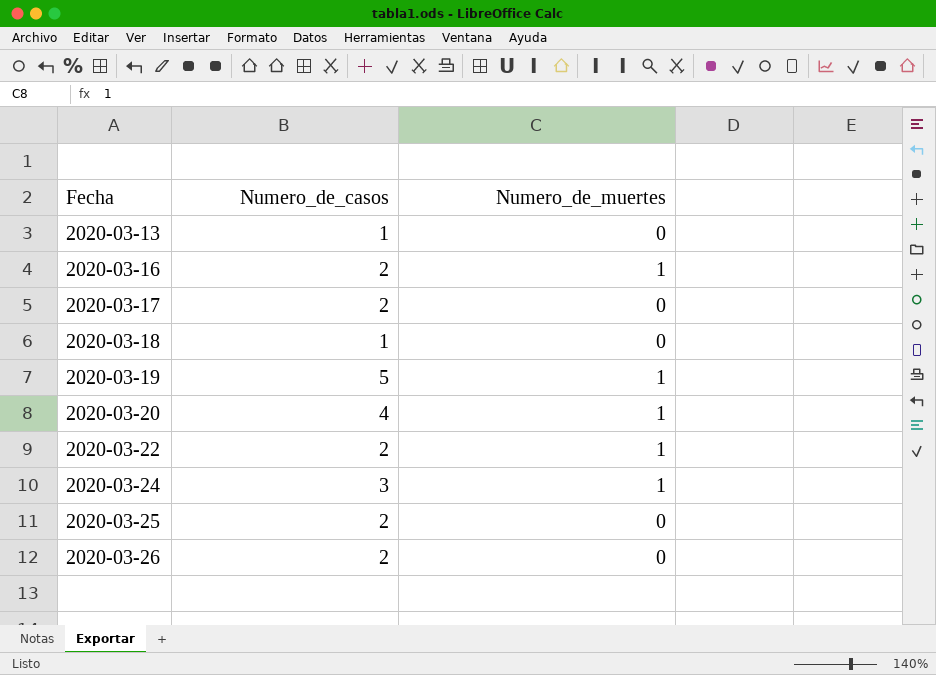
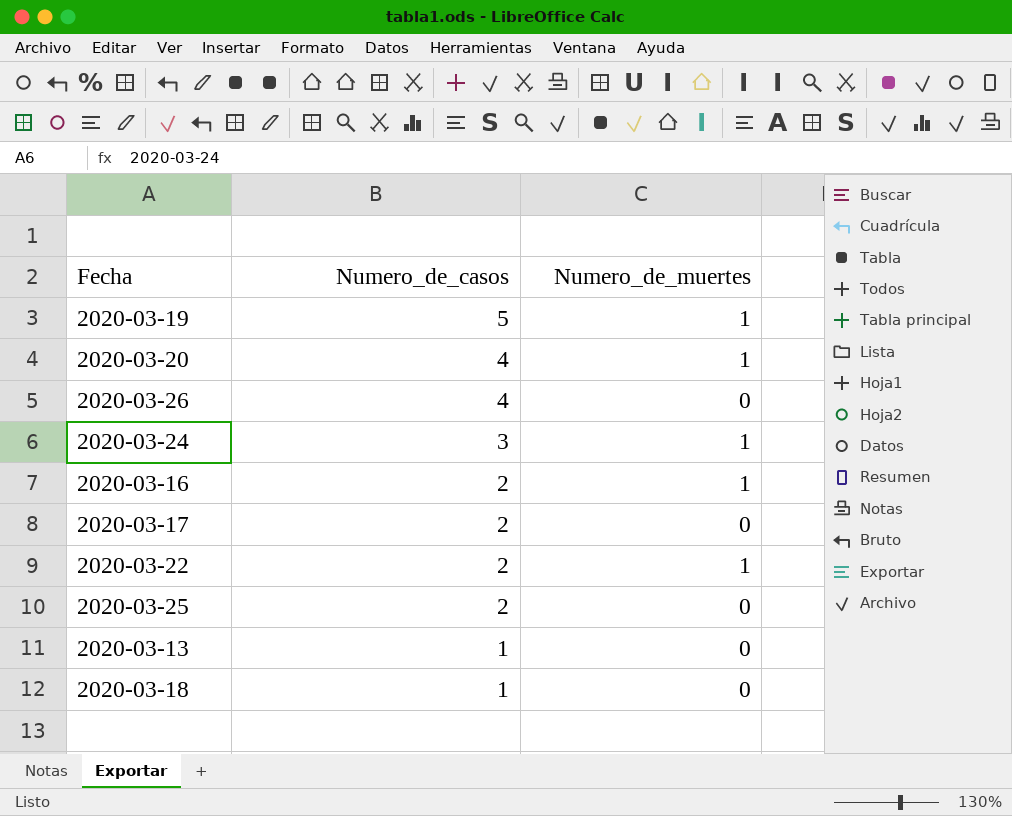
row order: Fecha ascending -> Numero_de_casos descending
2020-03-26 | Numero_de_casos: 2 -> 4

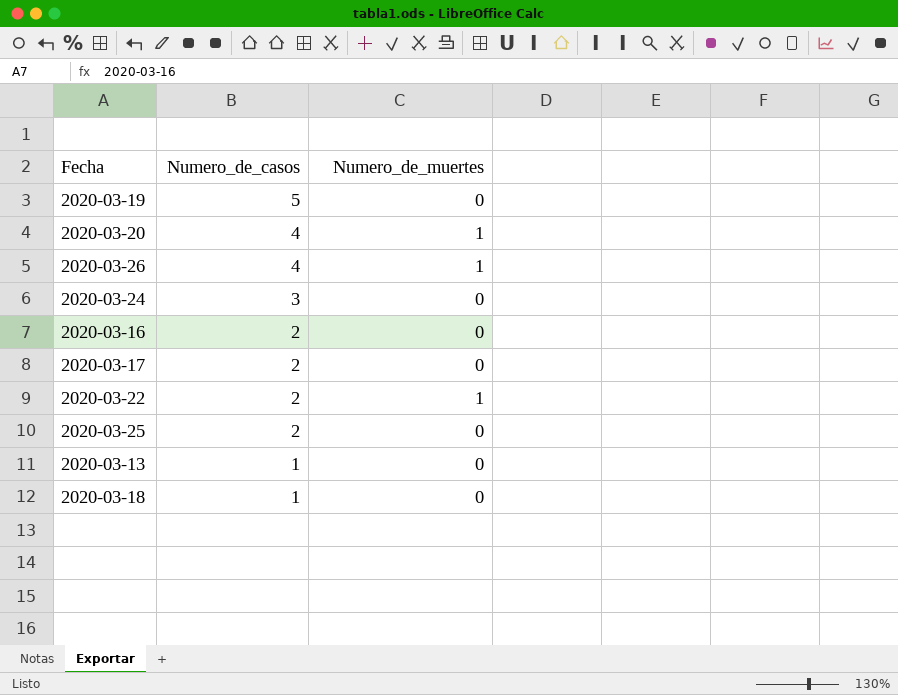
2020-03-19 | Numero_de_muertes: 1 -> 0
2020-03-26 | Numero_de_muertes: 0 -> 1
2020-03-24 | Numero_de_muertes: 1 -> 0
2020-03-16 | Numero_de_muertes: 1 -> 0

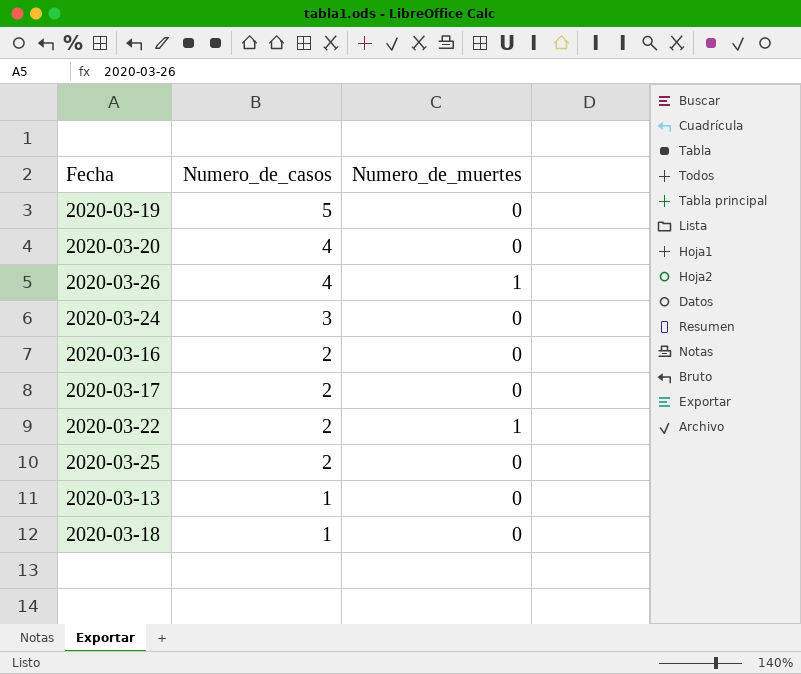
2020-03-20 | Numero_de_muertes: 1 -> 0

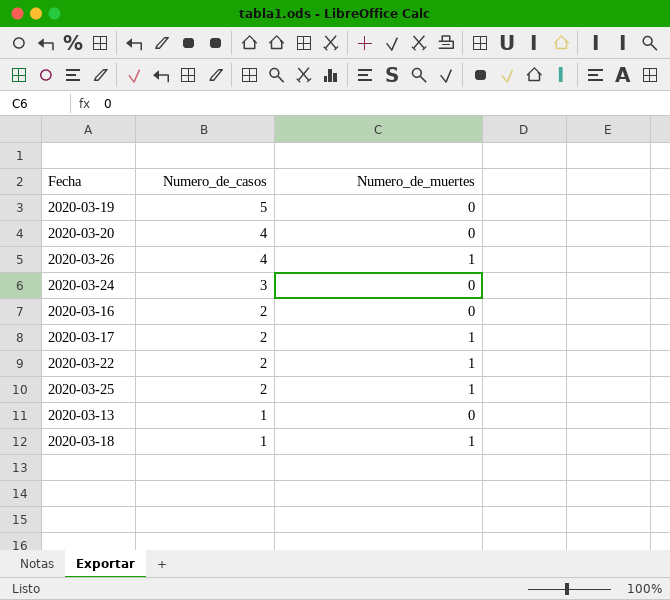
2020-03-17 | Numero_de_muertes: 0 -> 1
2020-03-25 | Numero_de_muertes: 0 -> 1
2020-03-18 | Numero_de_muertes: 0 -> 1

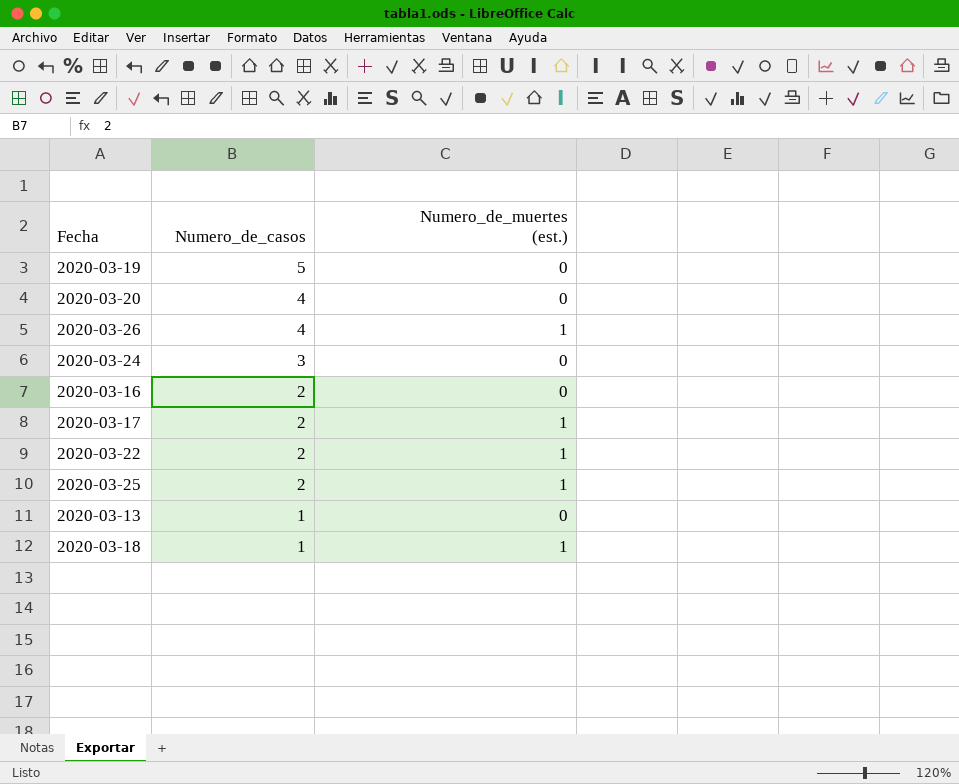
column name: Numero_de_muertes -> Numero_de_muertes (est.)

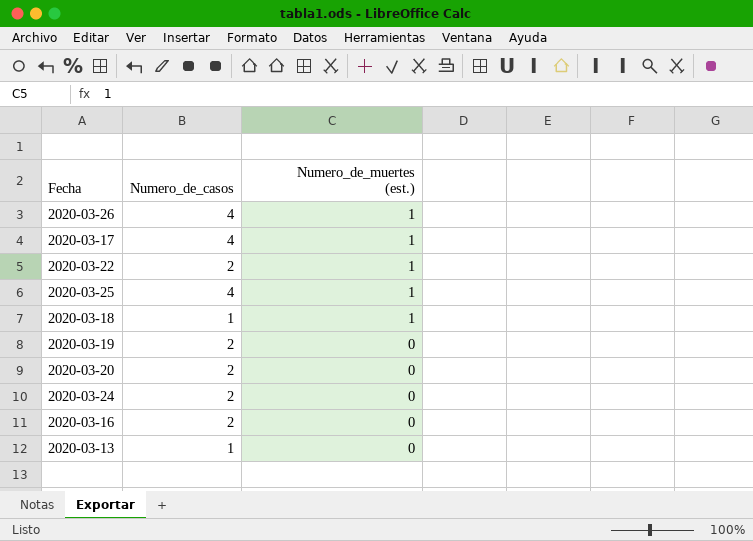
row order: Numero_de_casos descending -> Numero_de_muertes (est.) descending
2020-03-17 | Numero_de_casos: 2 -> 4
2020-03-25 | Numero_de_casos: 2 -> 4
2020-03-19 | Numero_de_casos: 5 -> 2
2020-03-20 | Numero_de_casos: 4 -> 2
2020-03-24 | Numero_de_casos: 3 -> 2

